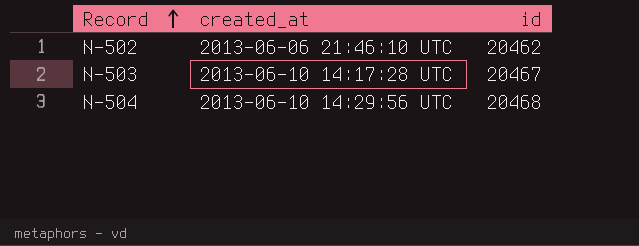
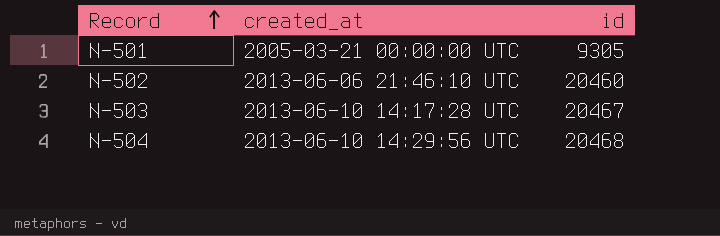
row N-501: none -> 2005-03-21 00:00:00 UTC | 9305
N-502 | id: 20462 -> 20460

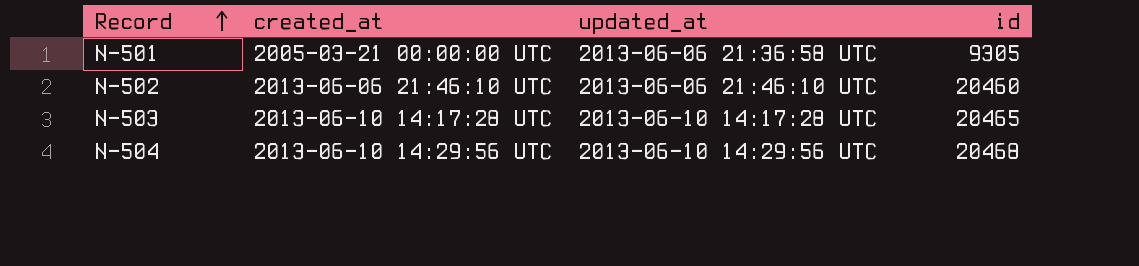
column updated_at | position: none -> 3
N-503 | id: 20467 -> 20465

